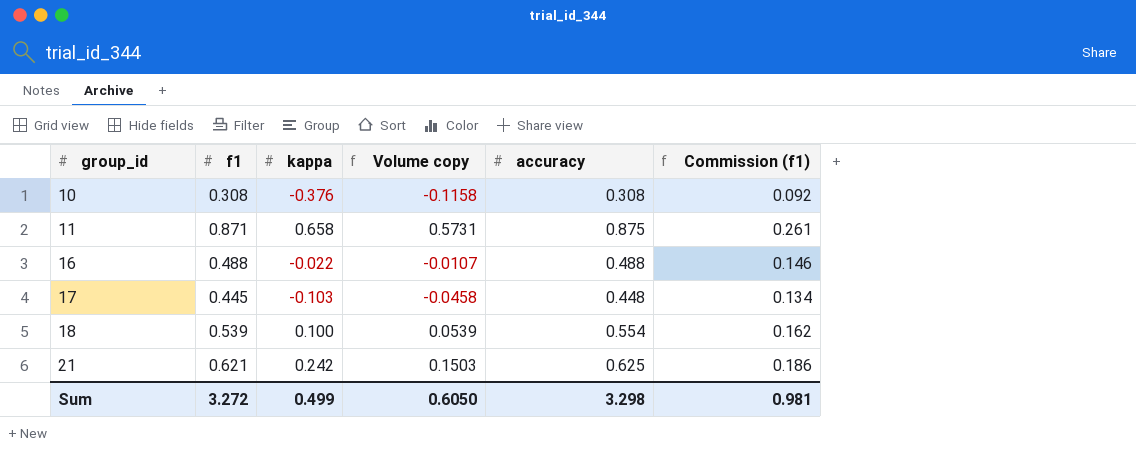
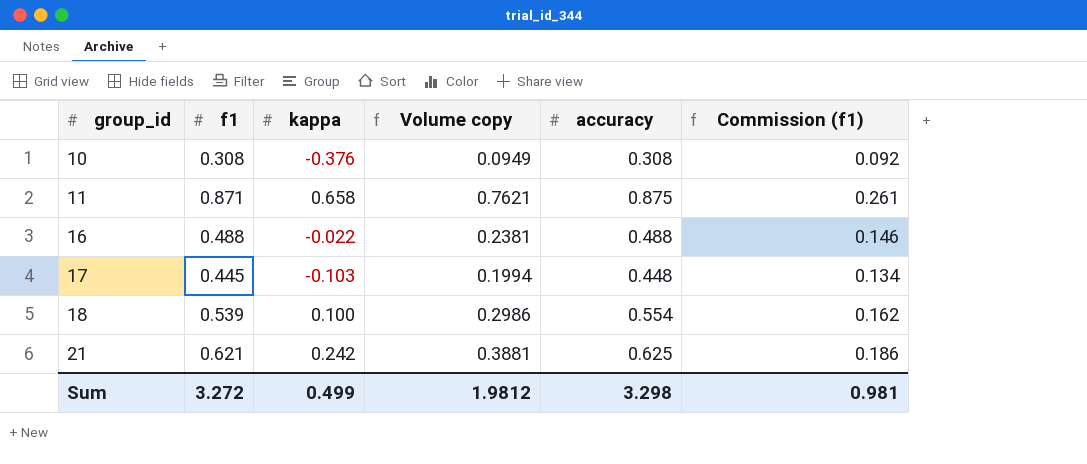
column Volume copy | formula: [f1] * [kappa] -> [f1] * [accuracy]
Sum | Volume copy: 0.6050 -> 1.9812

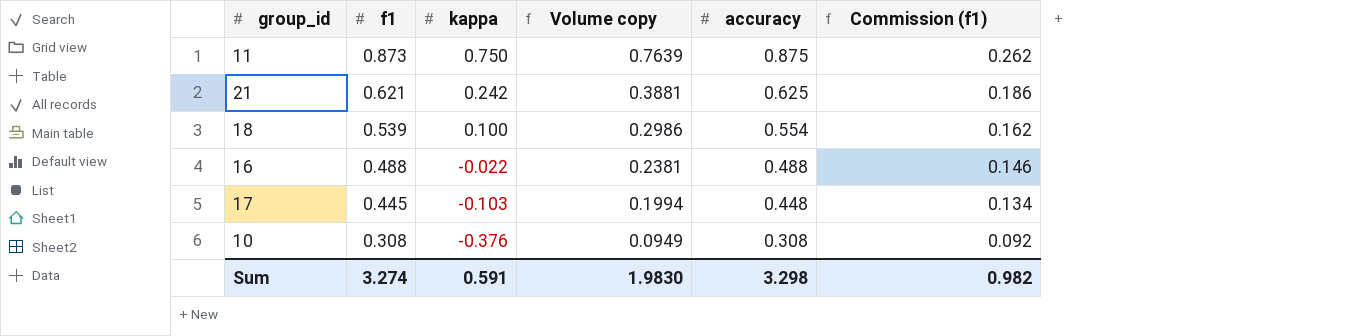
row order: group_id ascending -> f1 descending
11 | f1: 0.871 -> 0.873
11 | kappa: 0.658 -> 0.750
11 | Volume copy: 0.7621 -> 0.7639
11 | Commission (f1): 0.261 -> 0.262
Sum | f1: 3.272 -> 3.274
Sum | kappa: 0.499 -> 0.591
Sum | Volume copy: 1.9812 -> 1.9830
Sum | Commission (f1): 0.981 -> 0.982

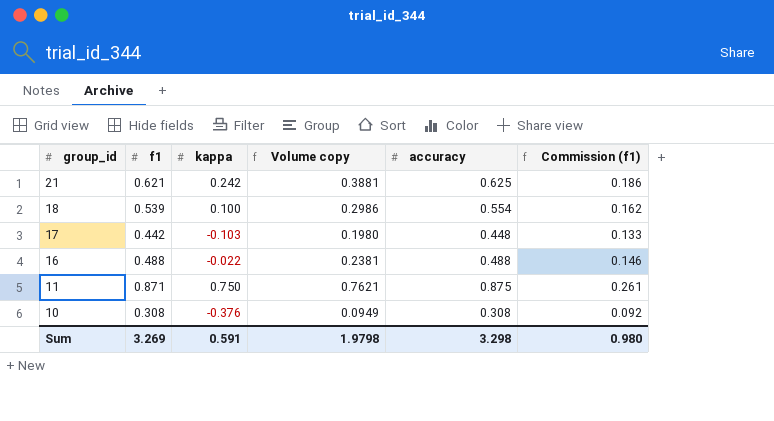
row order: f1 descending -> group_id descending
17 | f1: 0.445 -> 0.442
17 | Volume copy: 0.1994 -> 0.1980
17 | Commission (f1): 0.134 -> 0.133
11 | f1: 0.873 -> 0.871
11 | Volume copy: 0.7639 -> 0.7621
11 | Commission (f1): 0.262 -> 0.261
Sum | f1: 3.274 -> 3.269
Sum | Volume copy: 1.9830 -> 1.9798
Sum | Commission (f1): 0.982 -> 0.980

